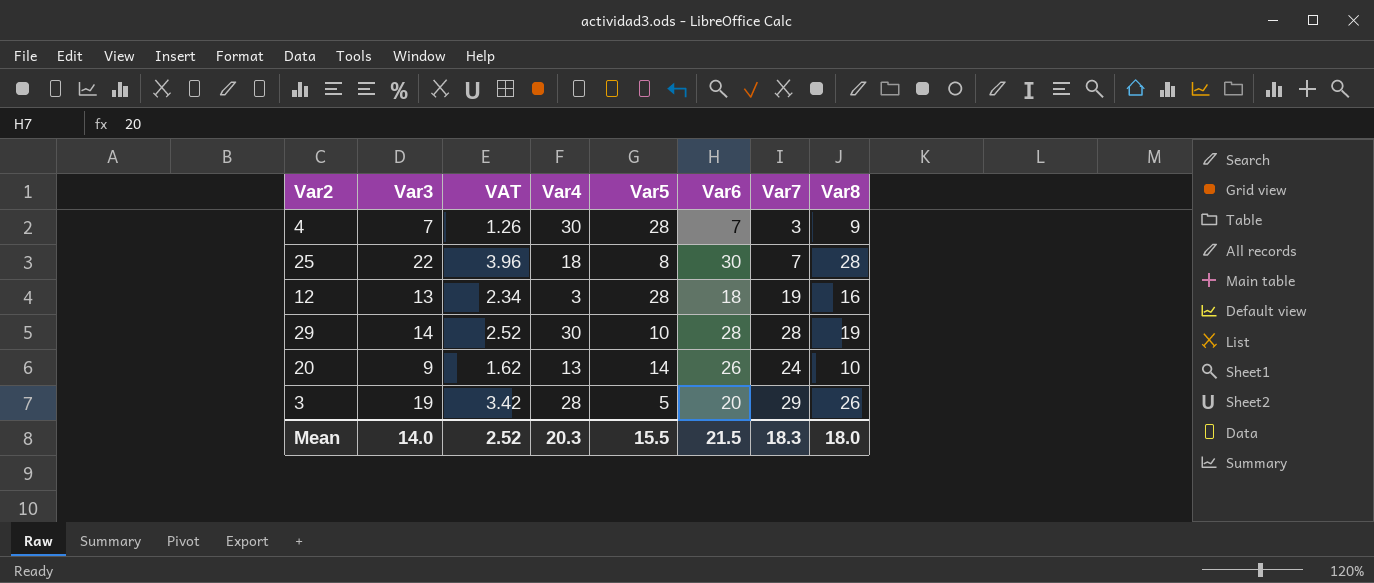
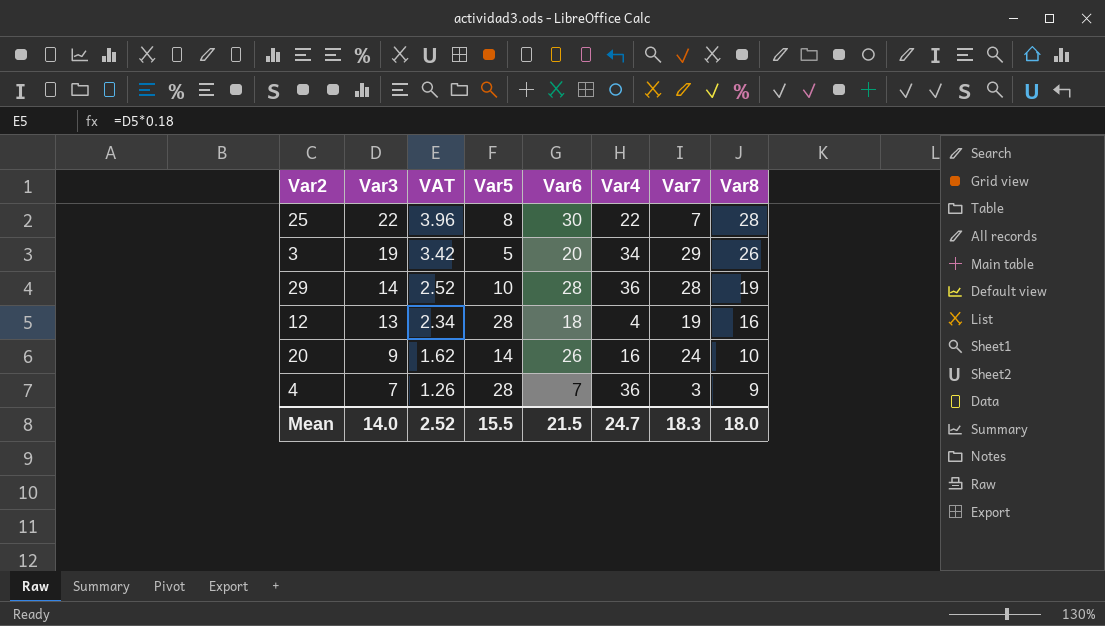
row order: none -> Var3 descending
column Var4 | position: 4 -> 6
25 | Var4: 18 -> 22
3 | Var4: 28 -> 34
29 | Var4: 30 -> 36
12 | Var4: 3 -> 4
20 | Var4: 13 -> 16
4 | Var4: 30 -> 36
Mean | Var4: 20.3 -> 24.7

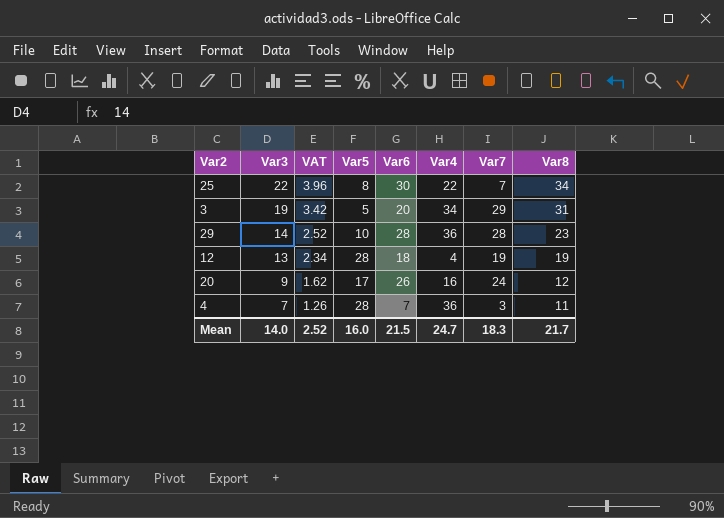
25 | Var8: 28 -> 34
3 | Var8: 26 -> 31
29 | Var8: 19 -> 23
12 | Var8: 16 -> 19
20 | Var5: 14 -> 17
20 | Var8: 10 -> 12
4 | Var8: 9 -> 11
Mean | Var5: 15.5 -> 16.0
Mean | Var8: 18.0 -> 21.7

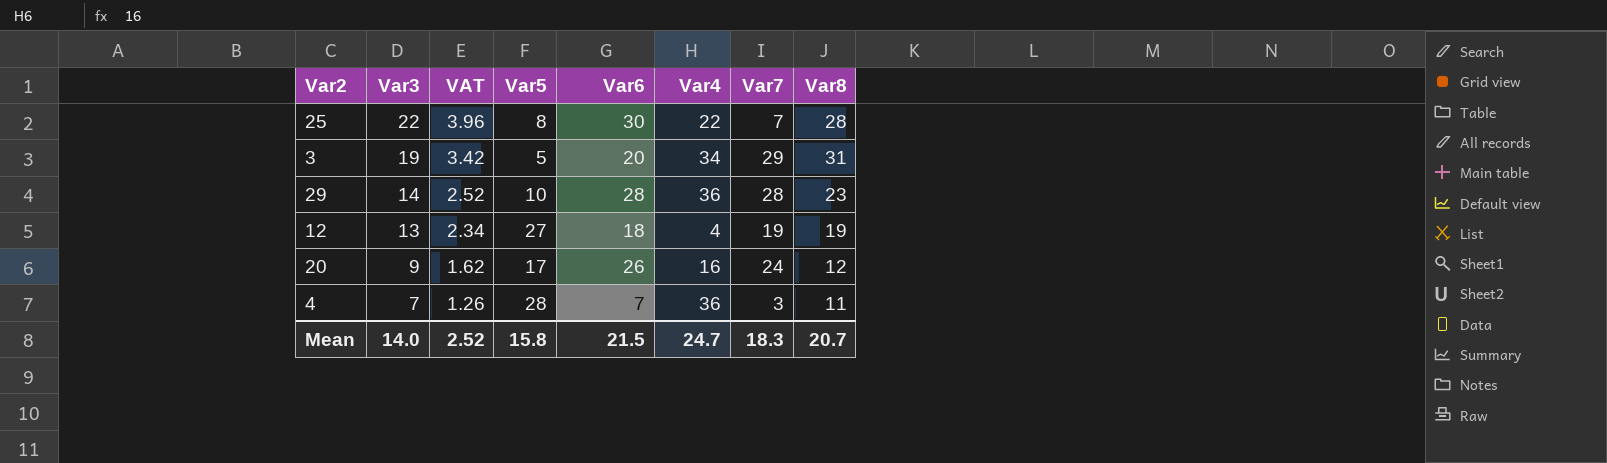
25 | Var8: 34 -> 28
12 | Var5: 28 -> 27
Mean | Var5: 16.0 -> 15.8
Mean | Var8: 21.7 -> 20.7

